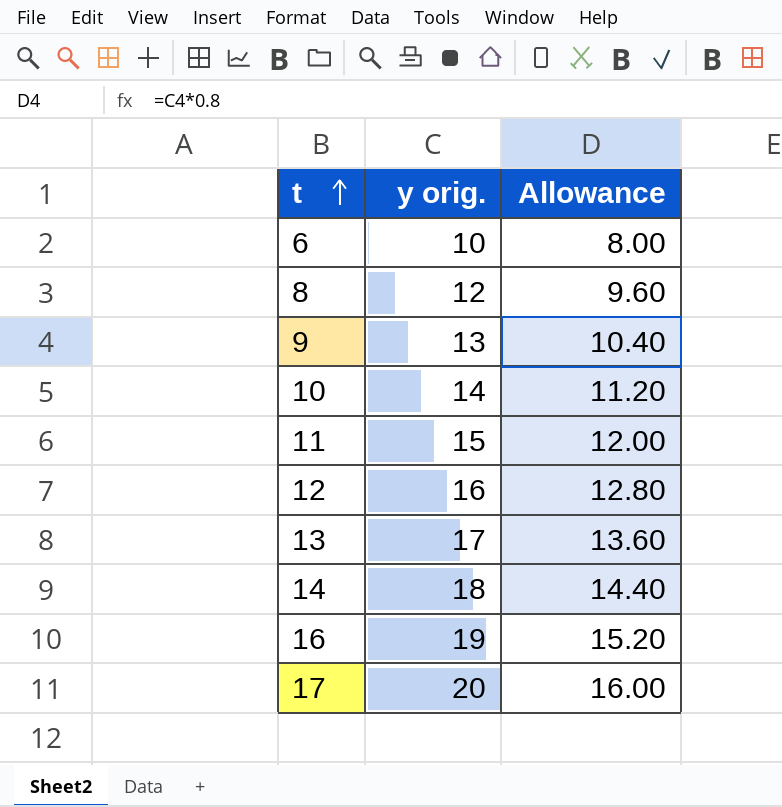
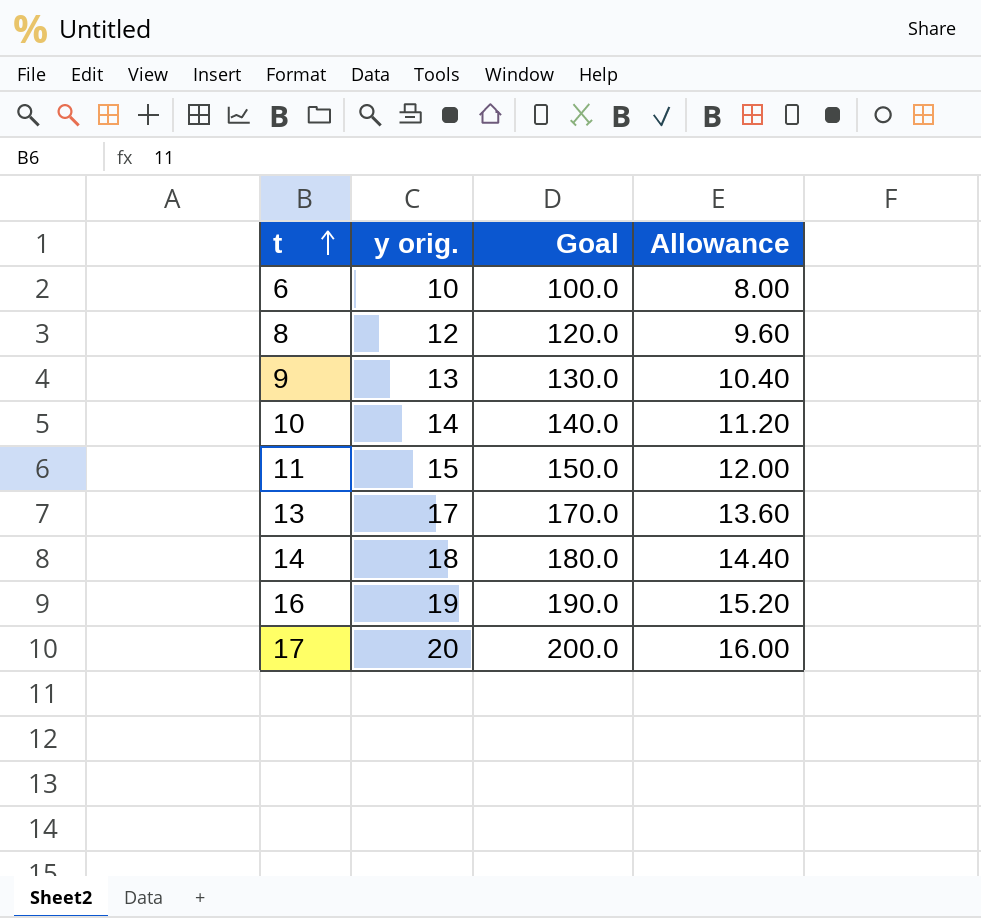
column Goal | formula: none -> [y orig.] * 10
row 12: 16 | 12.80 -> none

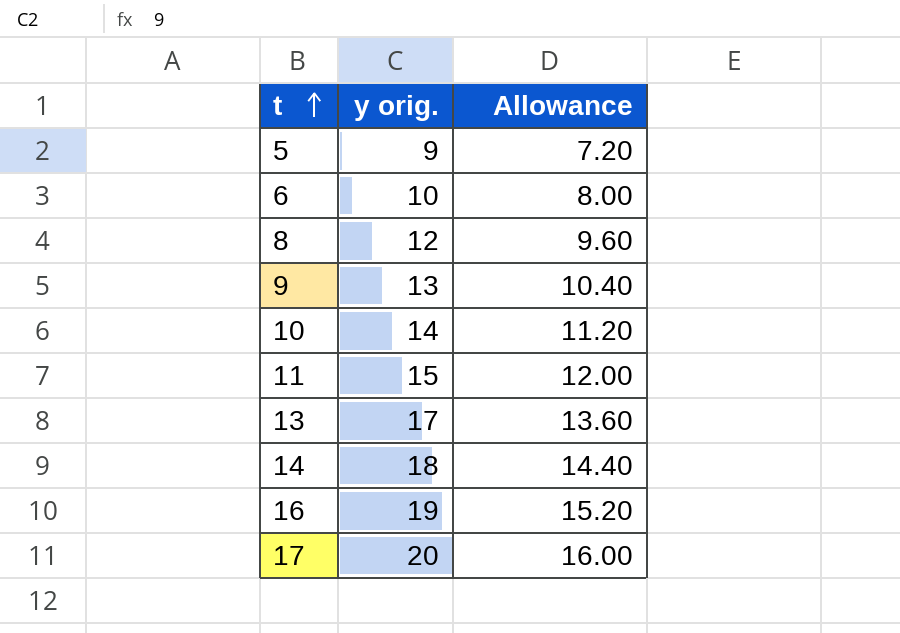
column Goal | formula: [y orig.] * 10 -> none
row 5: none -> 9 | 7.20

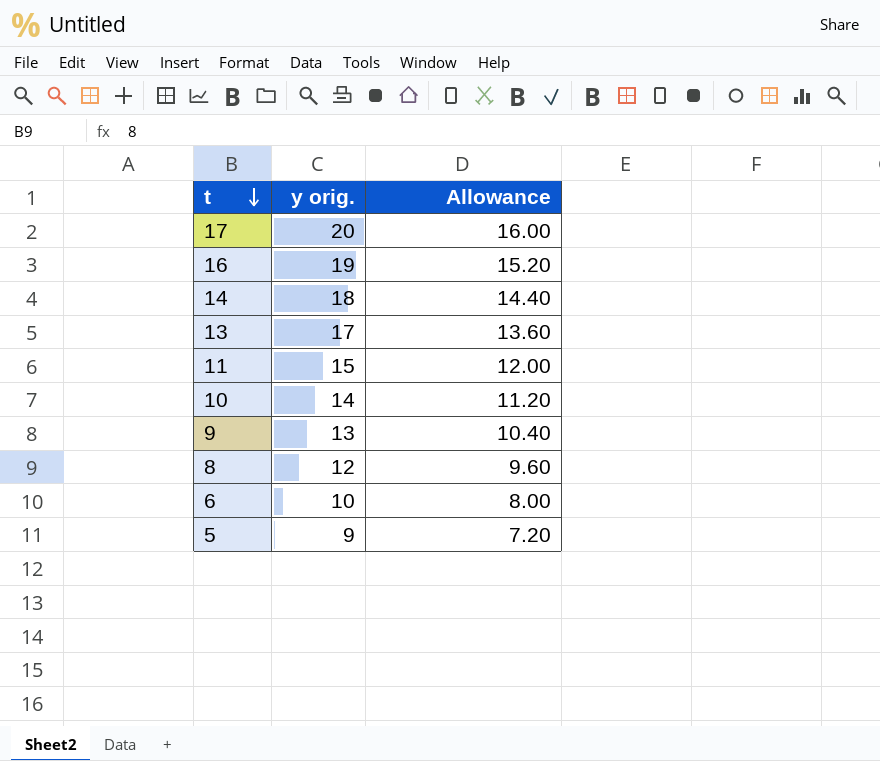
row order: t ascending -> t descending

